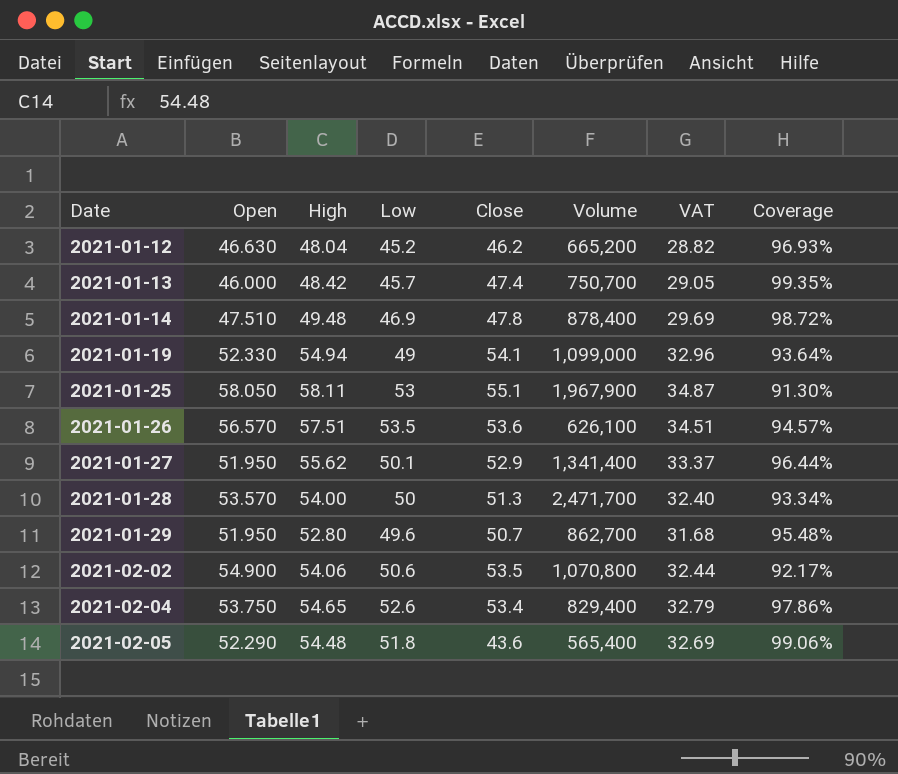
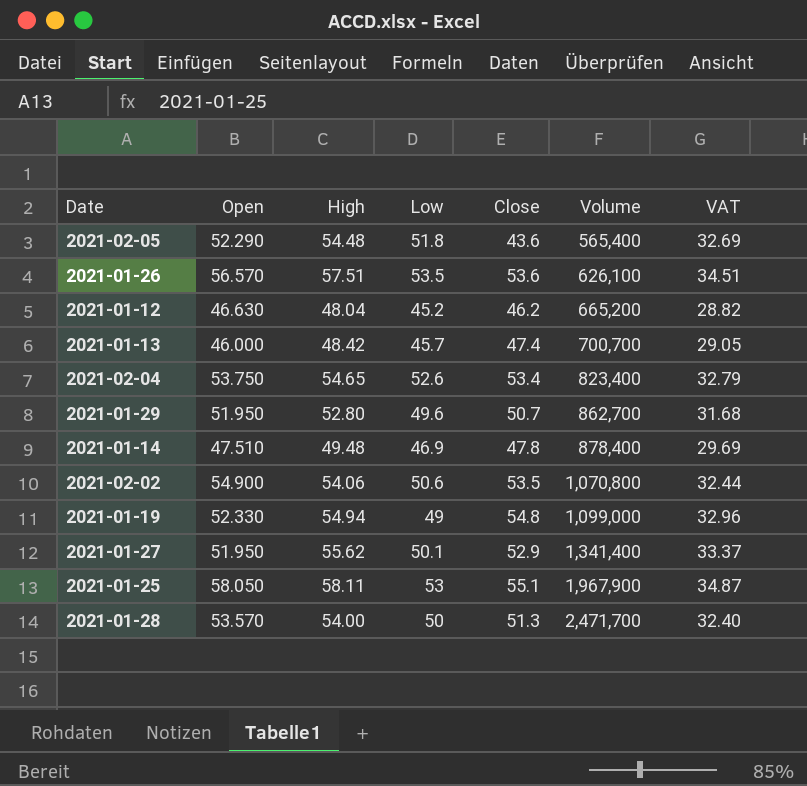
row order: Date ascending -> Volume ascending
column Coverage | formula: [Low] / [Open] -> none
2021-01-13 | Volume: 750,700 -> 700,700
2021-02-04 | Volume: 829,400 -> 823,400
2021-01-19 | Close: 54.1 -> 54.8

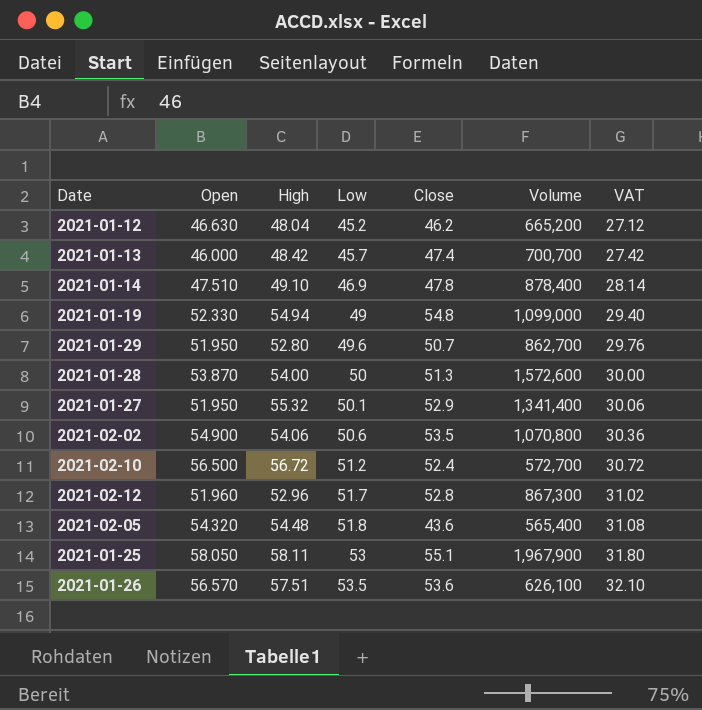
row order: Volume ascending -> Low ascending
column VAT | formula: [High] * 0.6 -> [Low] * 0.6
row 2021-02-04: 53.750 | 54.65 | 52.6 | 53.4 | 823,400 | 32.79 -> none
2021-01-14 | High: 49.48 -> 49.10
2021-01-28 | Open: 53.570 -> 53.870
2021-01-28 | Volume: 2,471,700 -> 1,572,600
2021-01-27 | High: 55.62 -> 55.32
row 2021-02-10: none -> 56.500 | 56.72 | 51.2 | 52.4 | 572,700 | 30.72
row 2021-02-12: none -> 51.960 | 52.96 | 51.7 | 52.8 | 867,300 | 31.02
2021-02-05 | Open: 52.290 -> 54.320

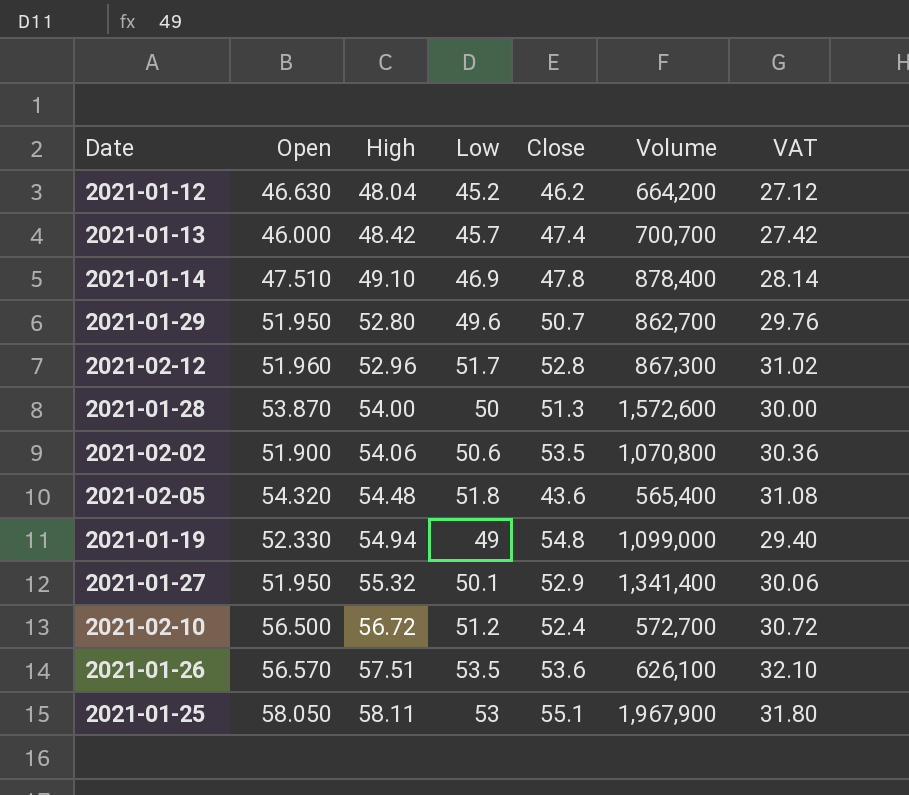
row order: Low ascending -> High ascending
2021-01-12 | Volume: 665,200 -> 664,200
2021-02-02 | Open: 54.900 -> 51.900

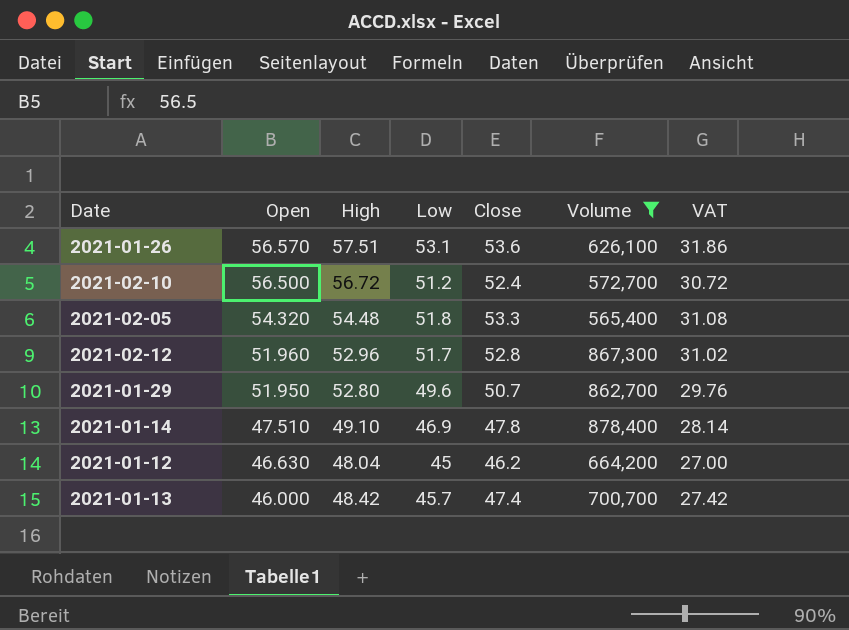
filter: none -> Volume <= 878,400
row order: High ascending -> Open descending
2021-01-26 | Low: 53.5 -> 53.1
2021-01-26 | VAT: 32.10 -> 31.86
2021-02-05 | Close: 43.6 -> 53.3
2021-01-12 | Low: 45.2 -> 45
2021-01-12 | VAT: 27.12 -> 27.00

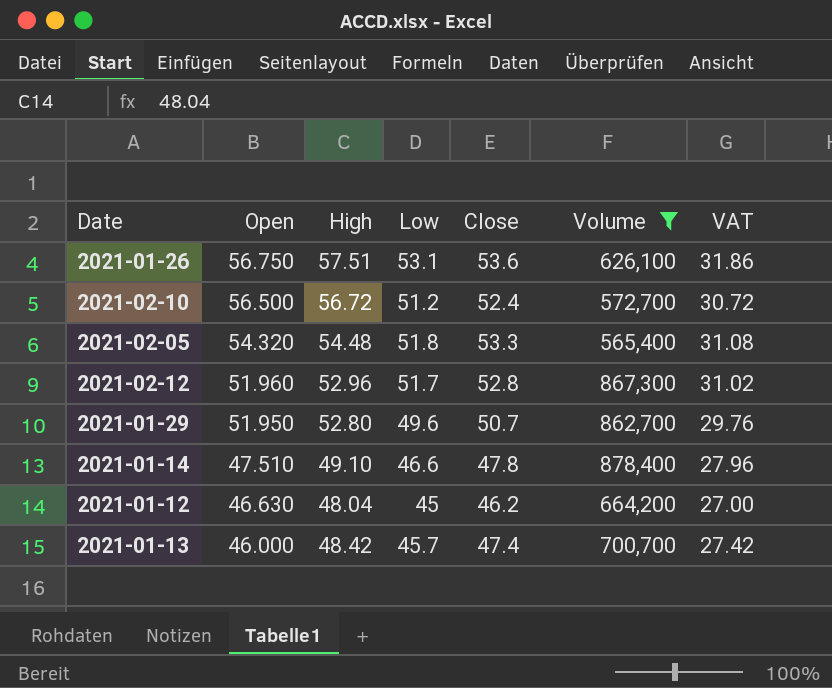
2021-01-26 | Open: 56.570 -> 56.750
2021-01-14 | Low: 46.9 -> 46.6
2021-01-14 | VAT: 28.14 -> 27.96

